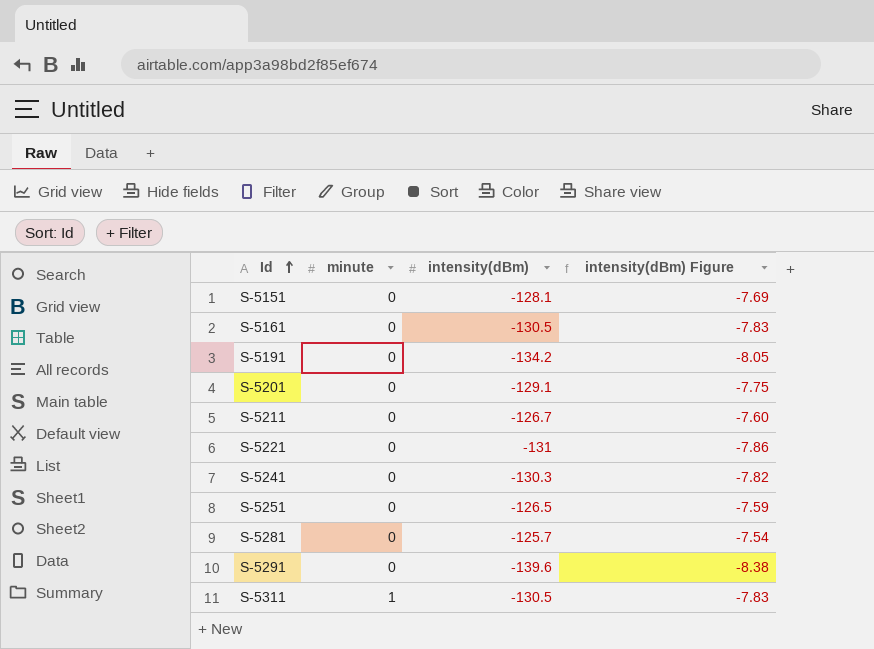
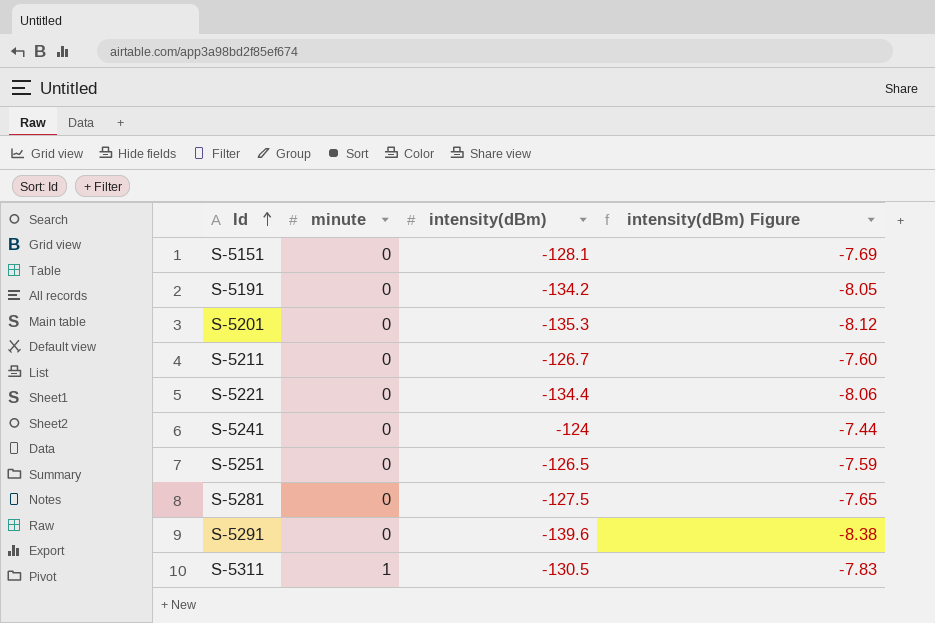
row S-5161: 0 | -130.5 | -7.83 -> none
S-5201 | intensity(dBm): -129.1 -> -135.3
S-5201 | intensity(dBm) Figure: -7.75 -> -8.12
S-5221 | intensity(dBm): -131 -> -134.4
S-5221 | intensity(dBm) Figure: -7.86 -> -8.06
S-5241 | intensity(dBm): -130.3 -> -124
S-5241 | intensity(dBm) Figure: -7.82 -> -7.44
S-5281 | intensity(dBm): -125.7 -> -127.5
S-5281 | intensity(dBm) Figure: -7.54 -> -7.65

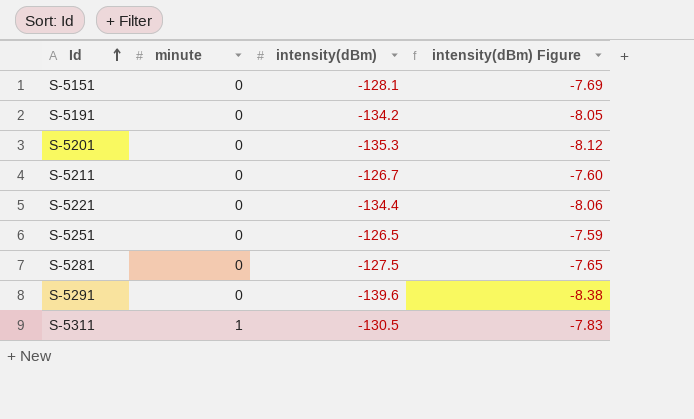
row S-5241: 0 | -124 | -7.44 -> none

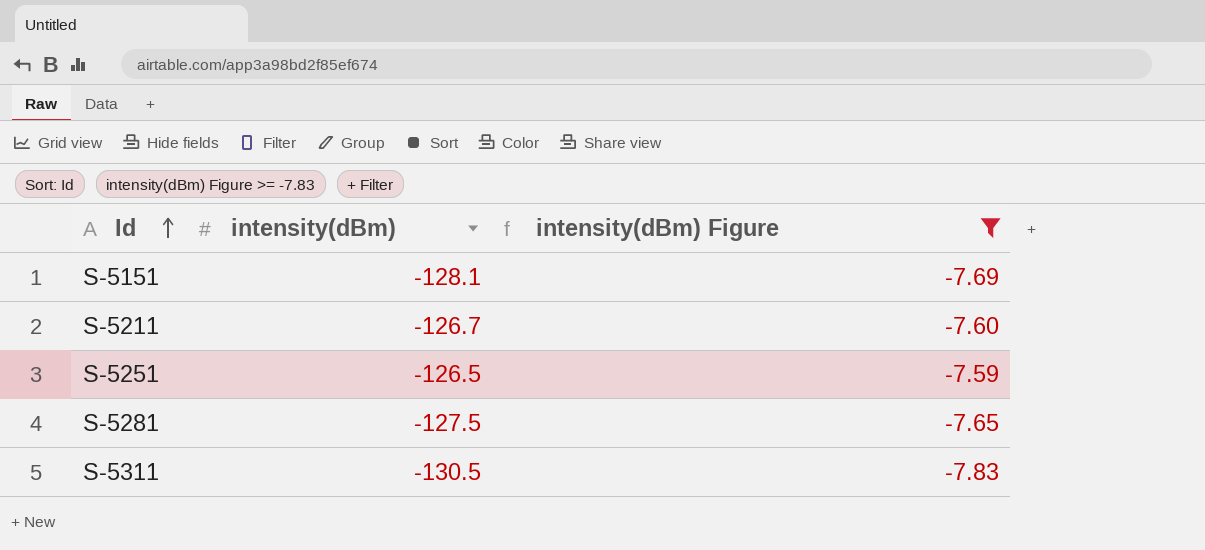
filter: none -> intensity(dBm) Figure >= -7.83
column minute | position: 2 -> none

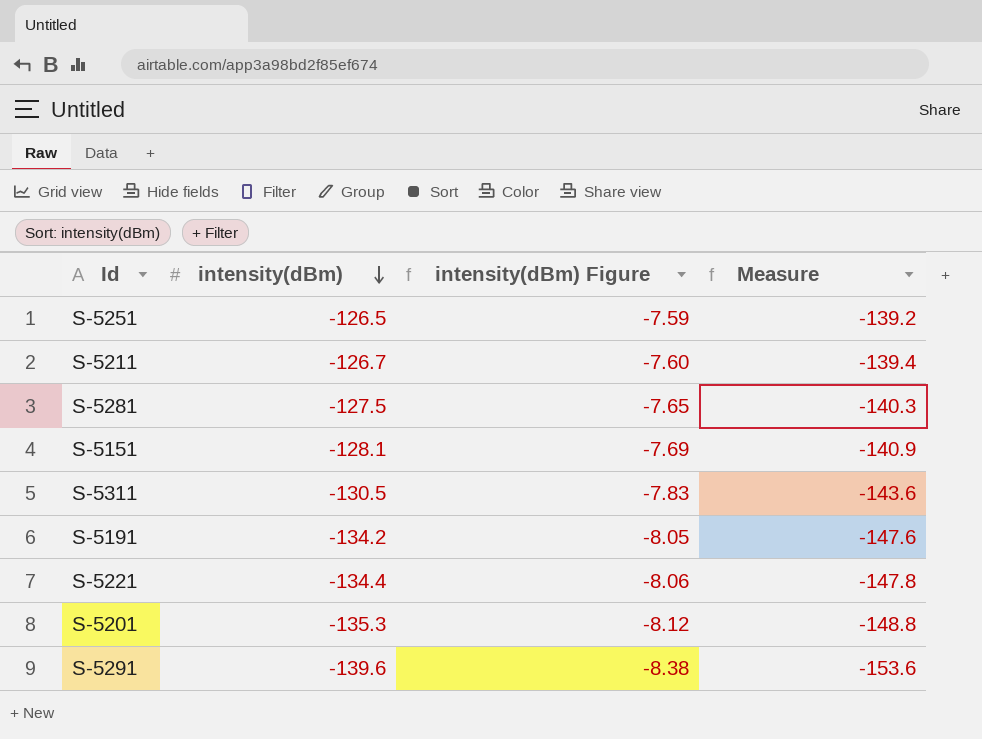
filter: intensity(dBm) Figure >= -7.83 -> none
row order: Id ascending -> intensity(dBm) descending
column Measure | formula: none -> [intensity(dBm)] * 1.1

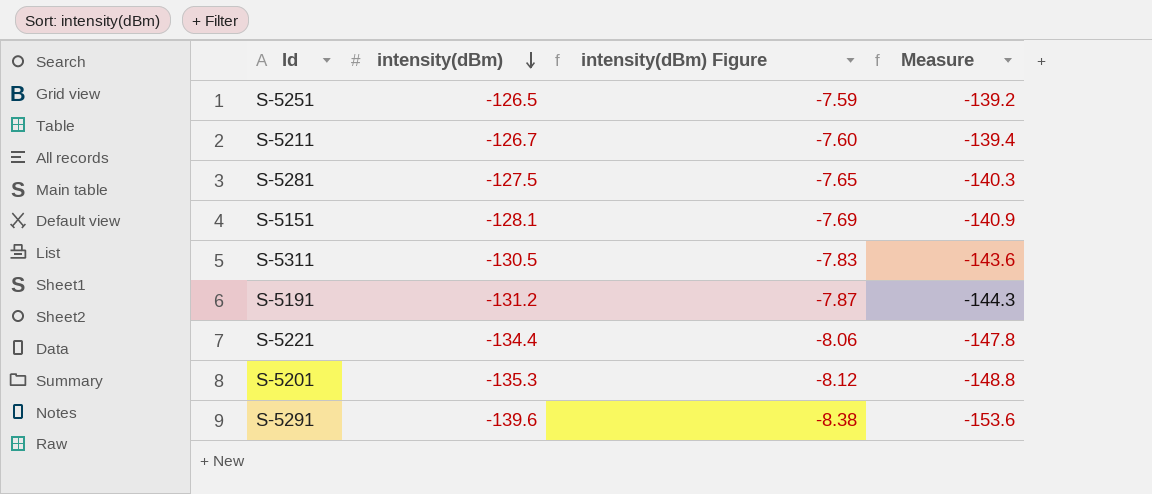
S-5191 | intensity(dBm): -134.2 -> -131.2
S-5191 | intensity(dBm) Figure: -8.05 -> -7.87
S-5191 | Measure: -147.6 -> -144.3

